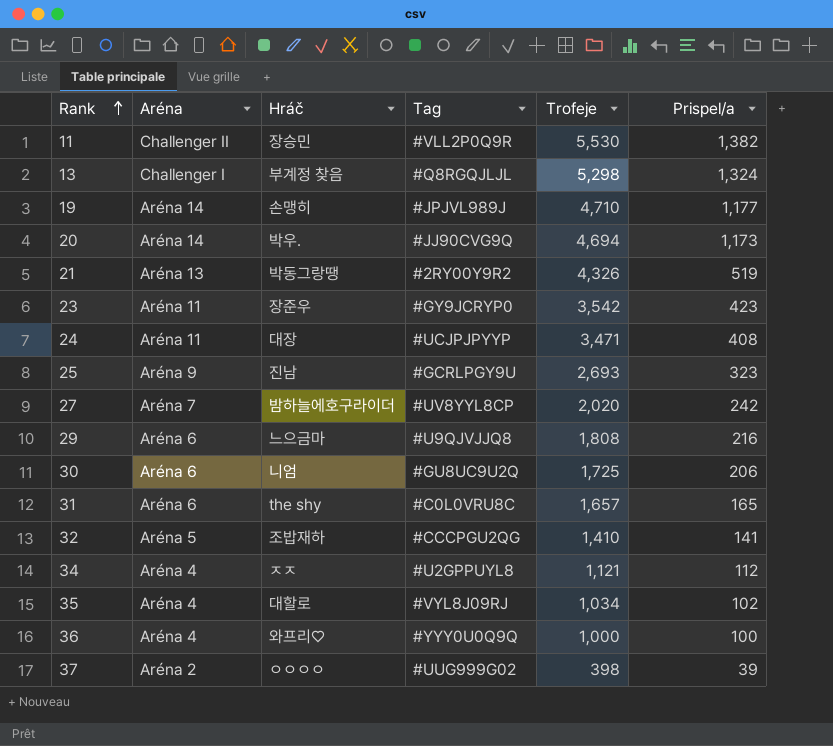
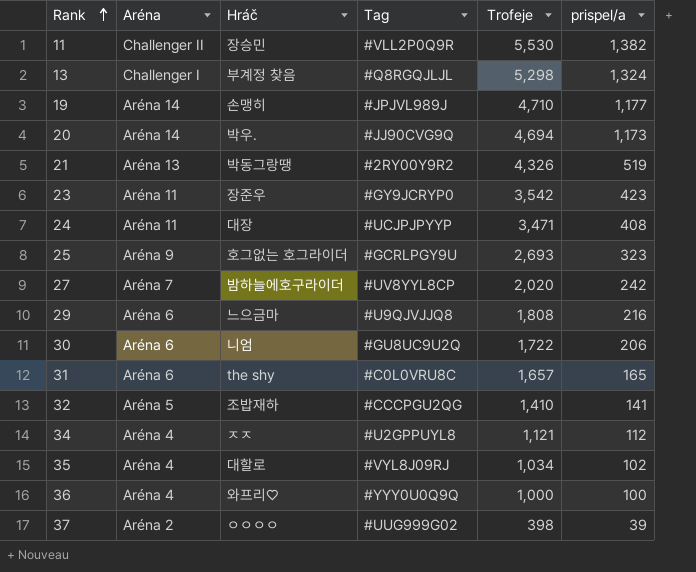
column name: Prispel/a -> prispel/a
25 | Hráč: 진남 -> 호그없는 호그라이더
30 | Trofeje: 1,725 -> 1,722

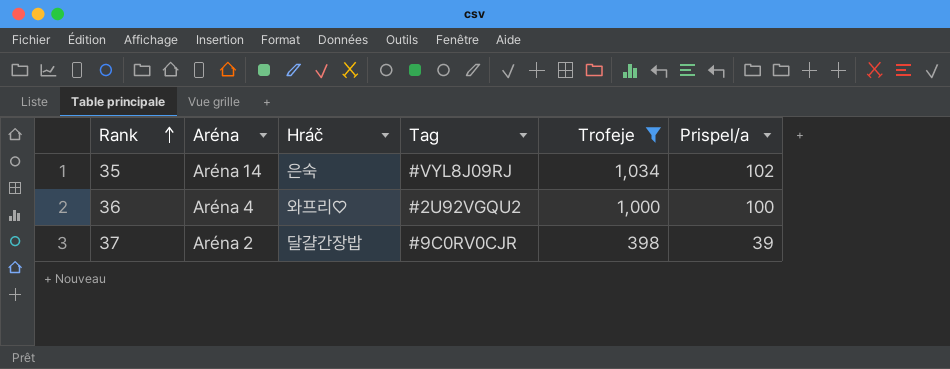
filter: none -> Trofeje <= 1,034
column name: prispel/a -> Prispel/a
35 | Aréna: Aréna 4 -> Aréna 14
35 | Hráč: 대할로 -> 은숙
36 | Tag: #YYY0U0Q9Q -> #2U92VGQU2
37 | Hráč: ㅇㅇㅇㅇ -> 달걀간장밥
37 | Tag: #UUG999G02 -> #9C0RV0CJR

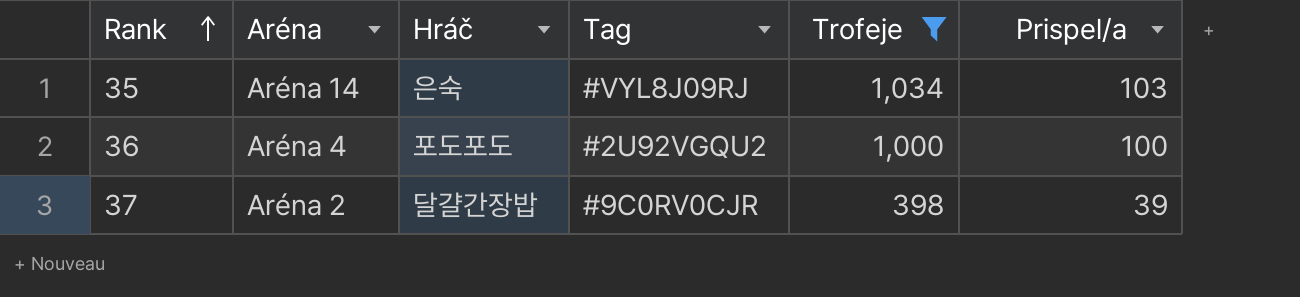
35 | Prispel/a: 102 -> 103
36 | Hráč: 와프리♡ -> 포도포도

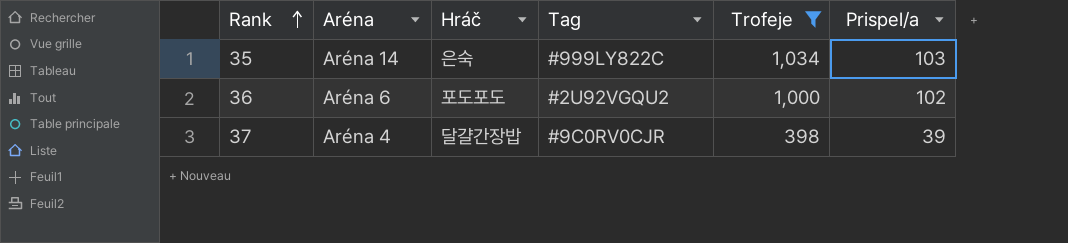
35 | Tag: #VYL8J09RJ -> #999LY822C
36 | Aréna: Aréna 4 -> Aréna 6
36 | Prispel/a: 100 -> 102
37 | Aréna: Aréna 2 -> Aréna 4

